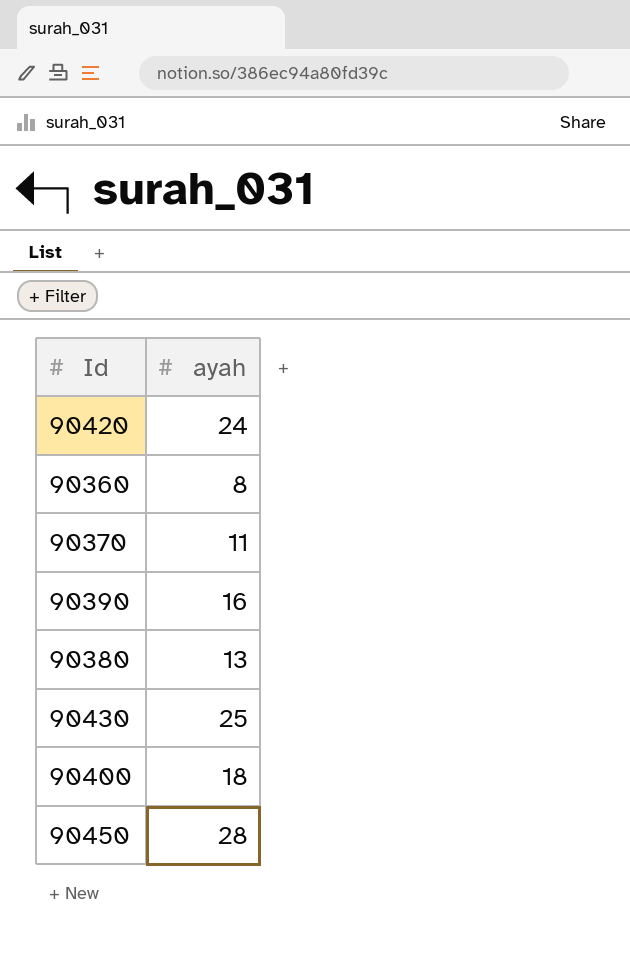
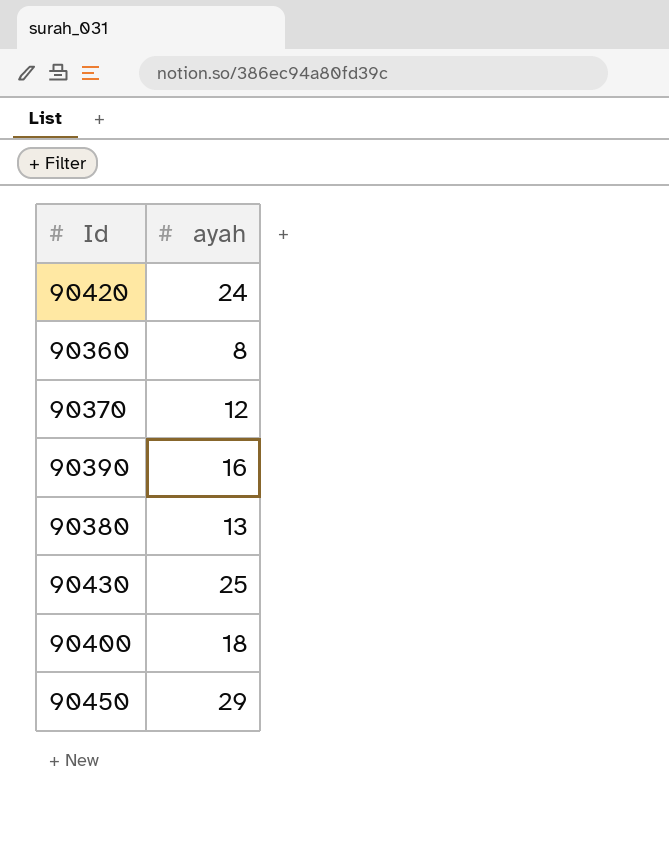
90370 | ayah: 11 -> 12
90450 | ayah: 28 -> 29

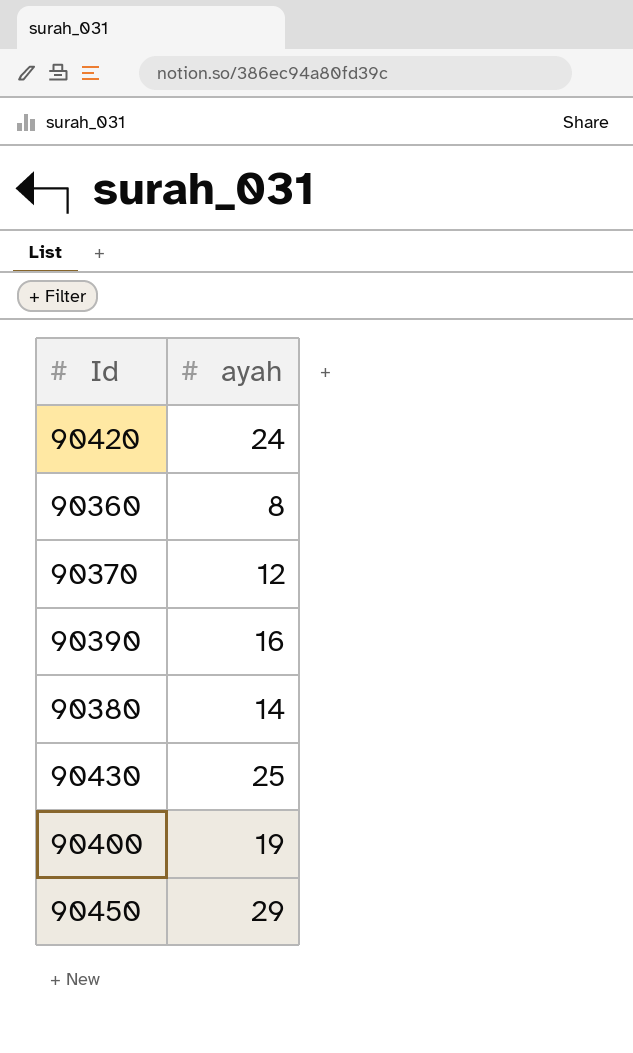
90380 | ayah: 13 -> 14
90400 | ayah: 18 -> 19

